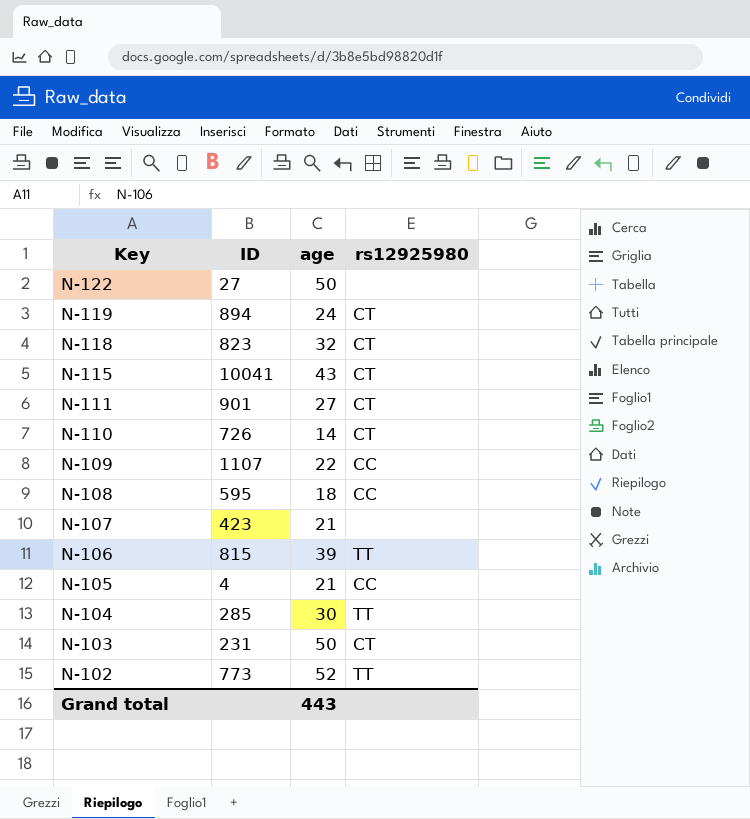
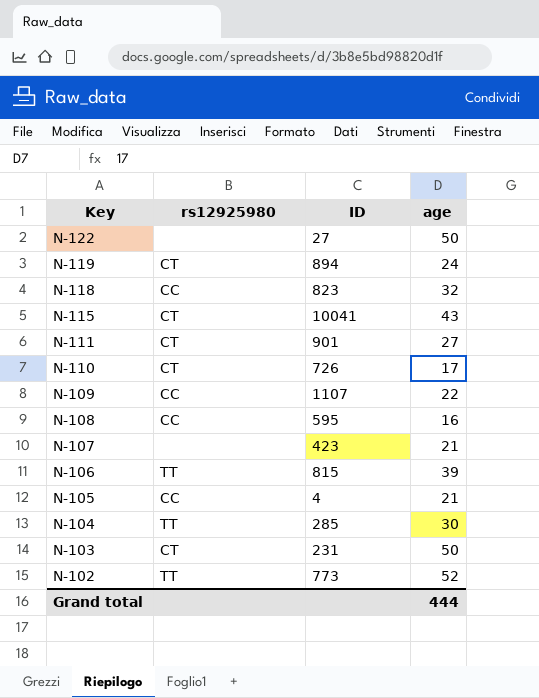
column rs12925980 | position: 4 -> 2
N-118 | rs12925980: CT -> CC
N-110 | age: 14 -> 17
N-108 | age: 18 -> 16
Grand total | age: 443 -> 444

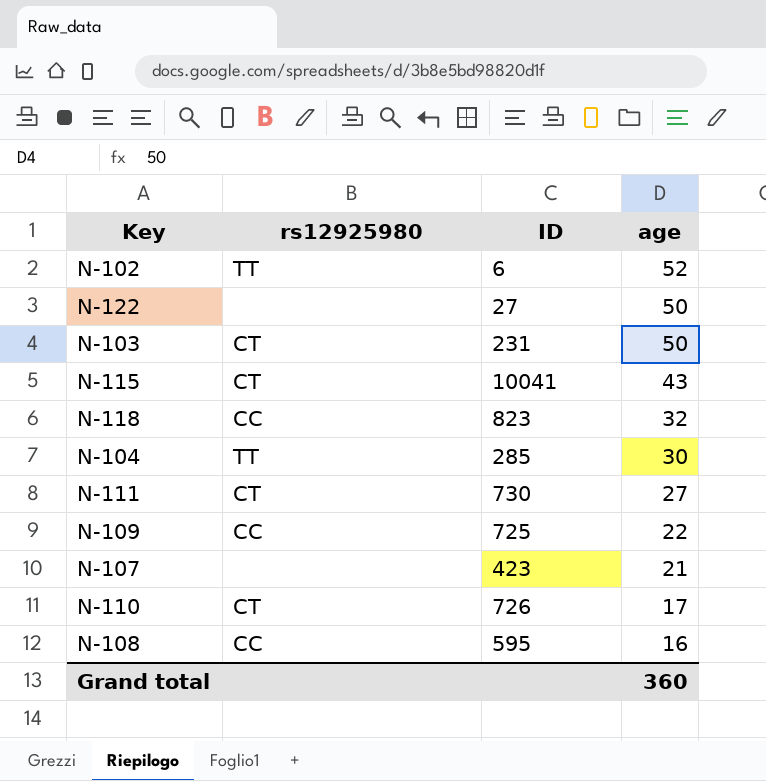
row order: Key descending -> age descending
row N-119: CT | 894 | 24 -> none
row N-106: TT | 815 | 39 -> none
row N-105: CC | 4 | 21 -> none
N-102 | ID: 773 -> 6
N-111 | ID: 901 -> 730
N-109 | ID: 1107 -> 725
Grand total | age: 444 -> 360

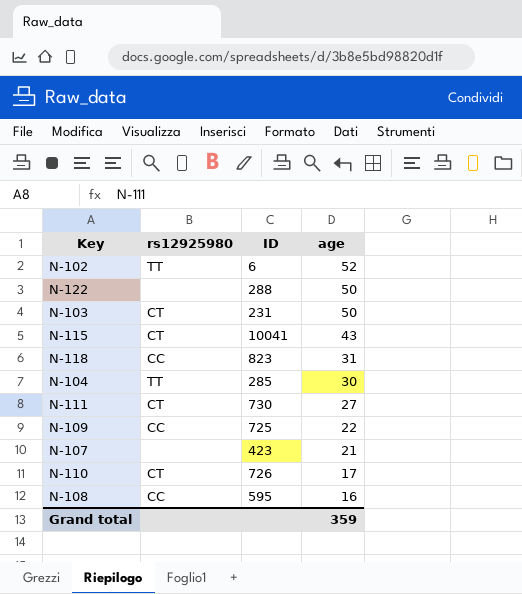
N-122 | ID: 27 -> 288
N-118 | age: 32 -> 31
Grand total | age: 360 -> 359

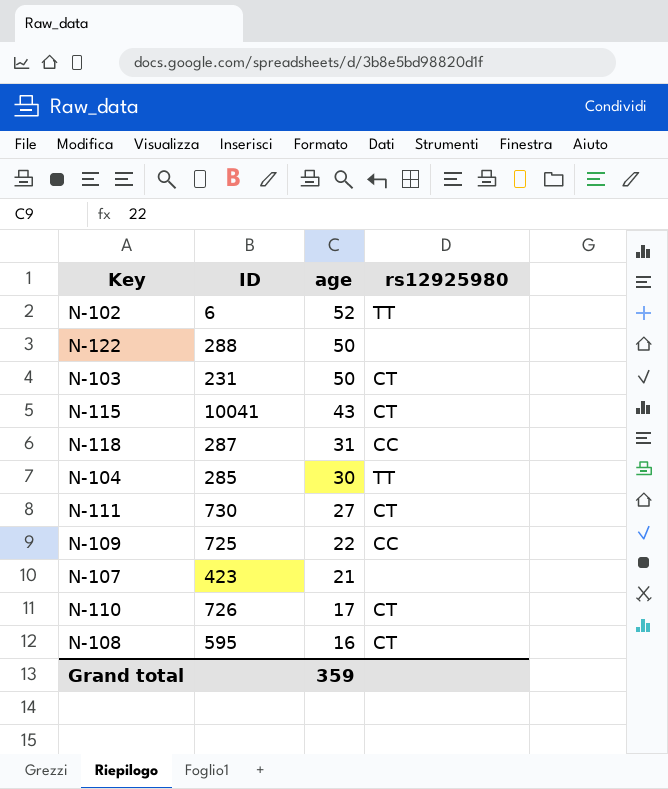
column rs12925980 | position: 2 -> 4
N-118 | ID: 823 -> 287
N-108 | rs12925980: CC -> CT

